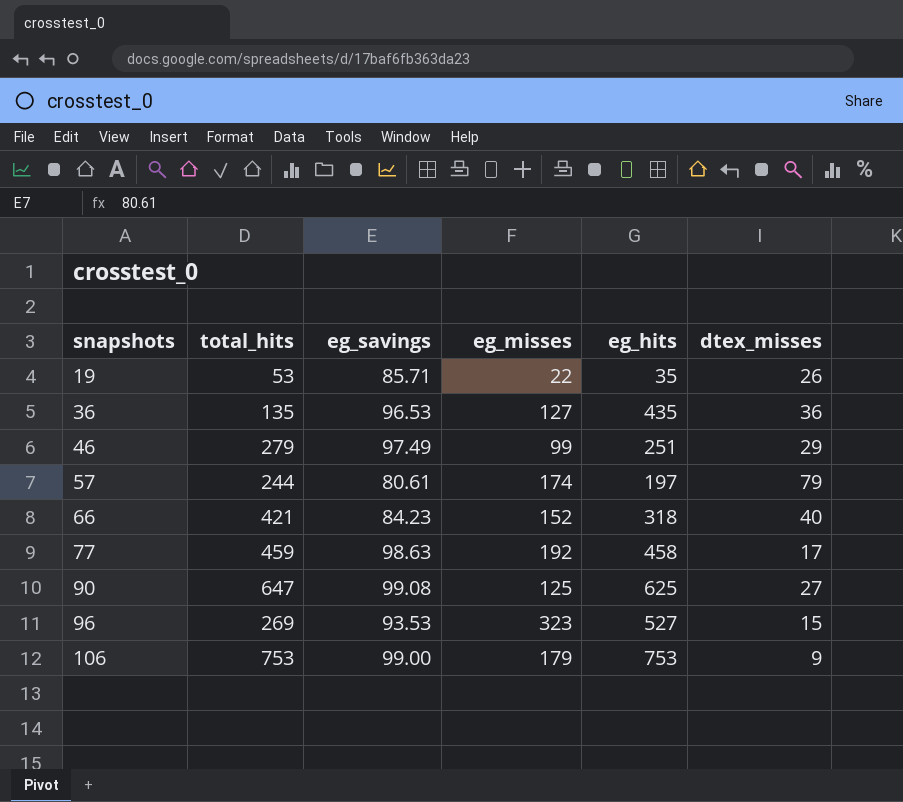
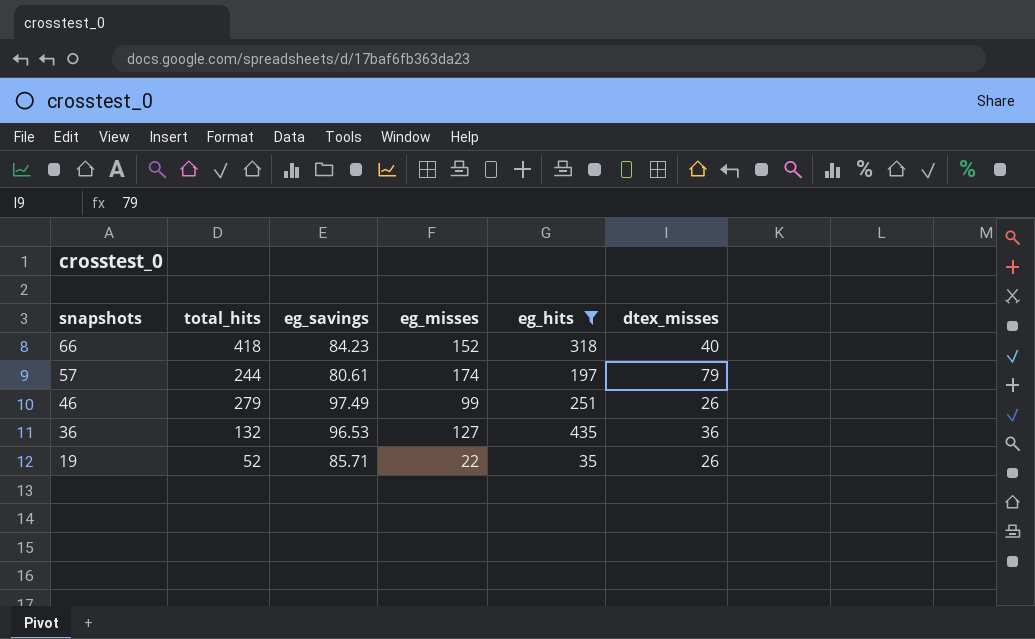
filter: none -> eg_hits <= 435
row order: snapshots ascending -> snapshots descending
66 | total_hits: 421 -> 418
46 | dtex_misses: 29 -> 26
36 | total_hits: 135 -> 132
19 | total_hits: 53 -> 52

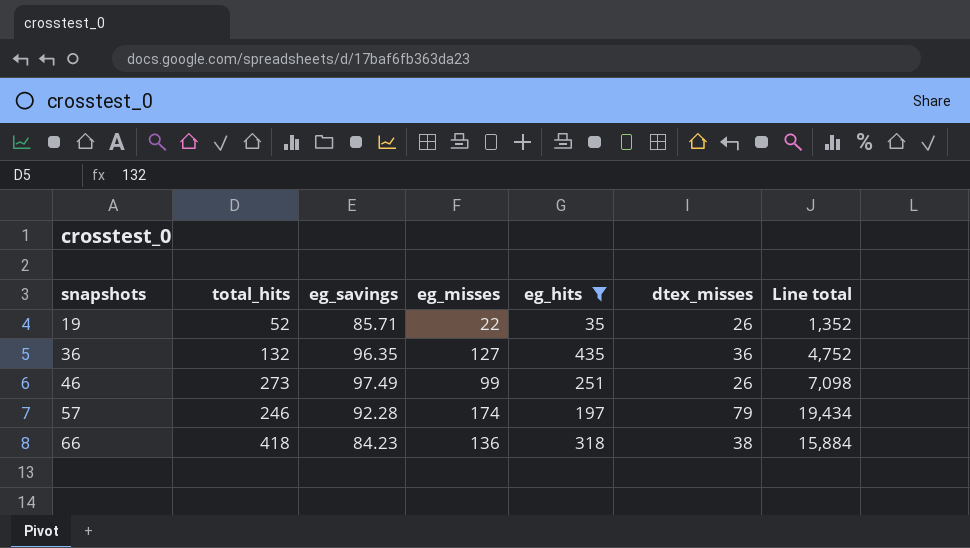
row order: snapshots descending -> snapshots ascending
column Line total | formula: none -> [total_hits] * [dtex_misses]
36 | eg_savings: 96.53 -> 96.35
46 | total_hits: 279 -> 273
57 | total_hits: 244 -> 246
57 | eg_savings: 80.61 -> 92.28
66 | eg_misses: 152 -> 136
66 | dtex_misses: 40 -> 38

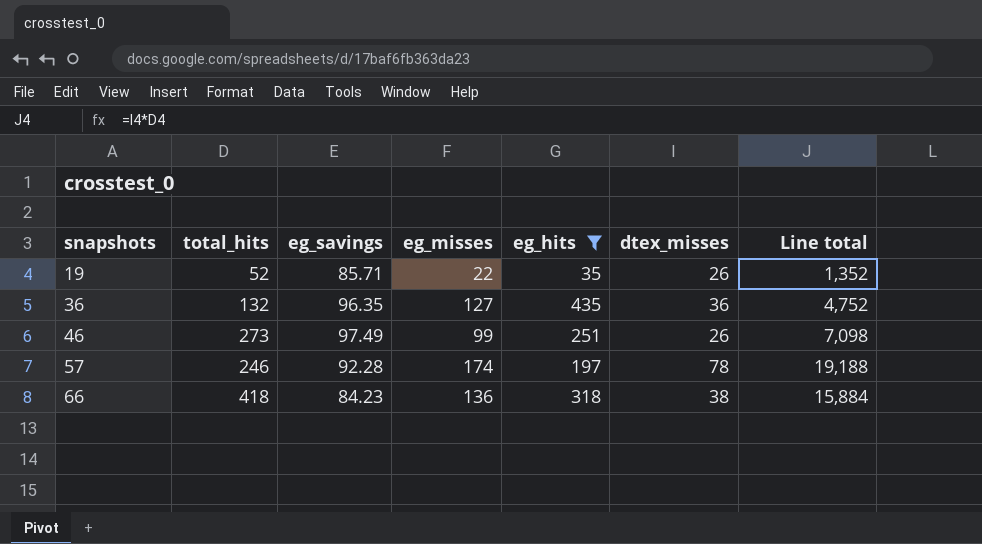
57 | dtex_misses: 79 -> 78
57 | Line total: 19,434 -> 19,188

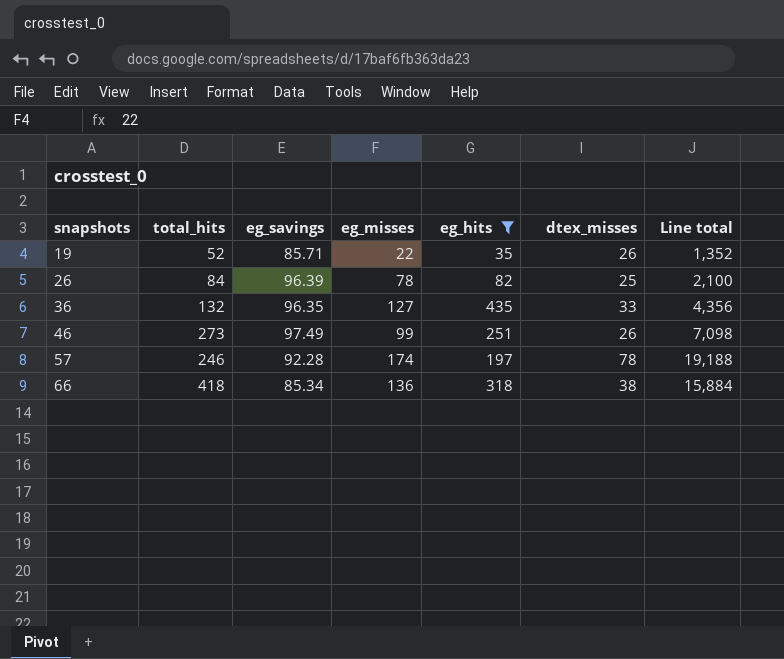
row 26: none -> 84 | 96.39 | 78 | 82 | 25 | 2,100
36 | dtex_misses: 36 -> 33
36 | Line total: 4,752 -> 4,356
66 | eg_savings: 84.23 -> 85.34

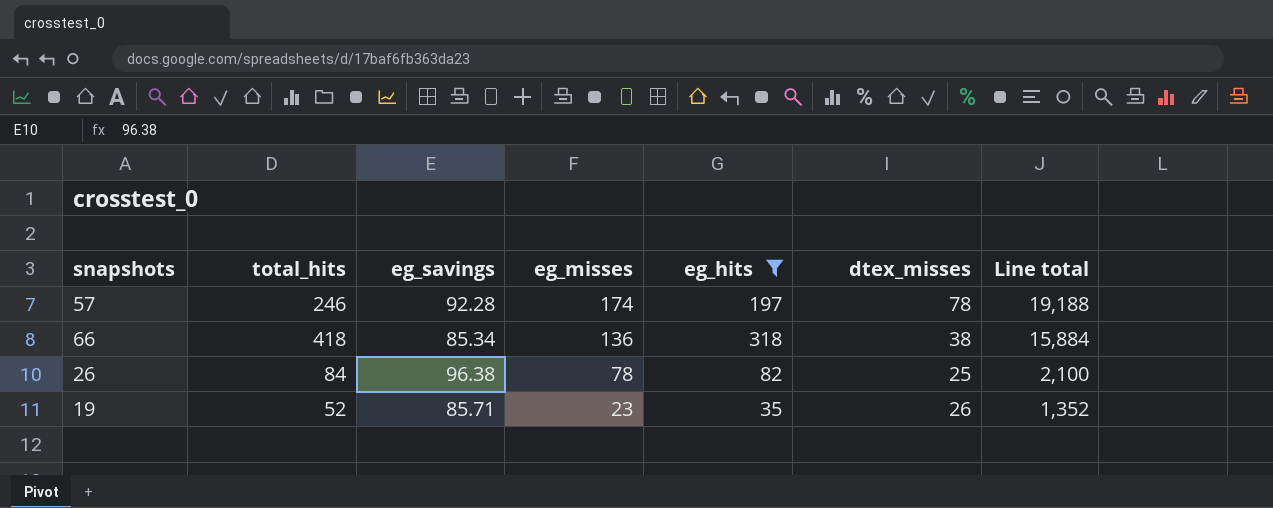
row order: snapshots ascending -> eg_misses descending
row 36: 132 | 96.35 | 127 | 435 | 33 | 4,356 -> none
row 46: 273 | 97.49 | 99 | 251 | 26 | 7,098 -> none
26 | eg_savings: 96.39 -> 96.38
19 | eg_misses: 22 -> 23

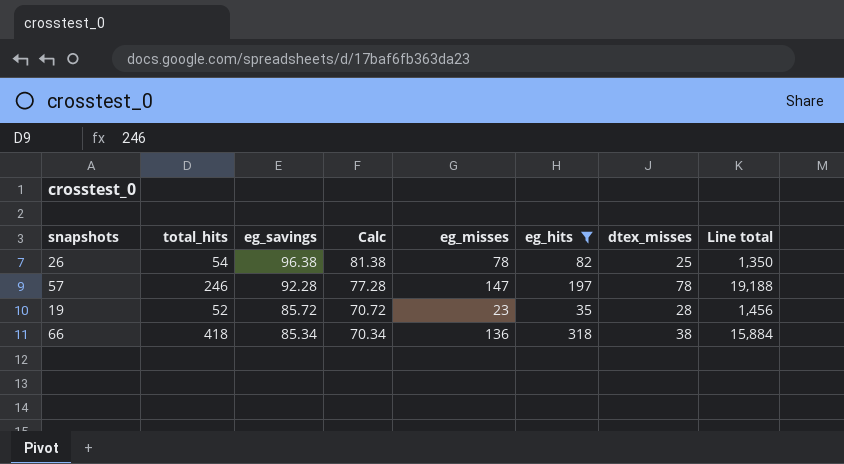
row order: eg_misses descending -> eg_savings descending
column Calc | formula: none -> [eg_savings] - 15
26 | total_hits: 84 -> 54
26 | Line total: 2,100 -> 1,350
57 | eg_misses: 174 -> 147
19 | eg_savings: 85.71 -> 85.72
19 | dtex_misses: 26 -> 28
19 | Line total: 1,352 -> 1,456

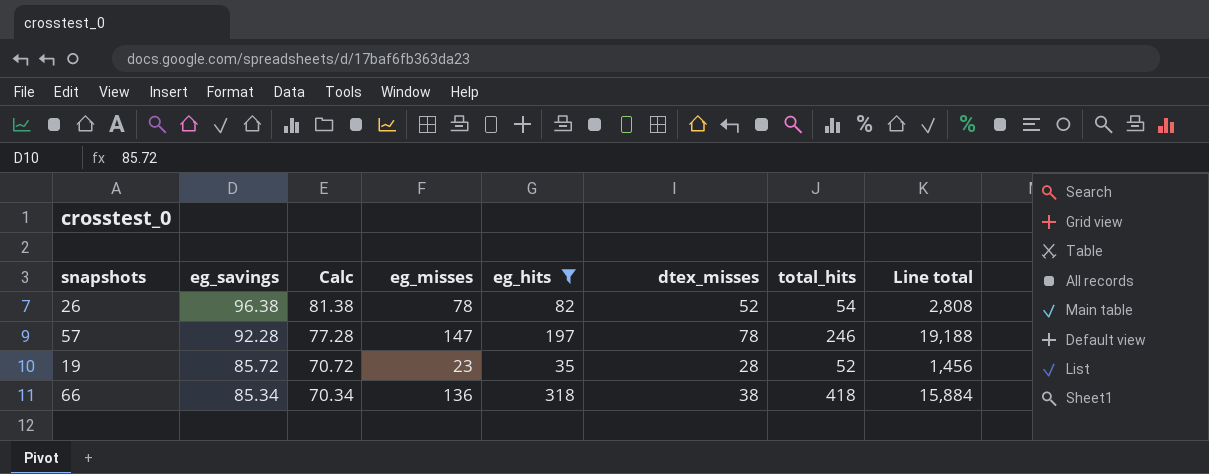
column total_hits | position: 2 -> 7
26 | dtex_misses: 25 -> 52
26 | Line total: 1,350 -> 2,808

